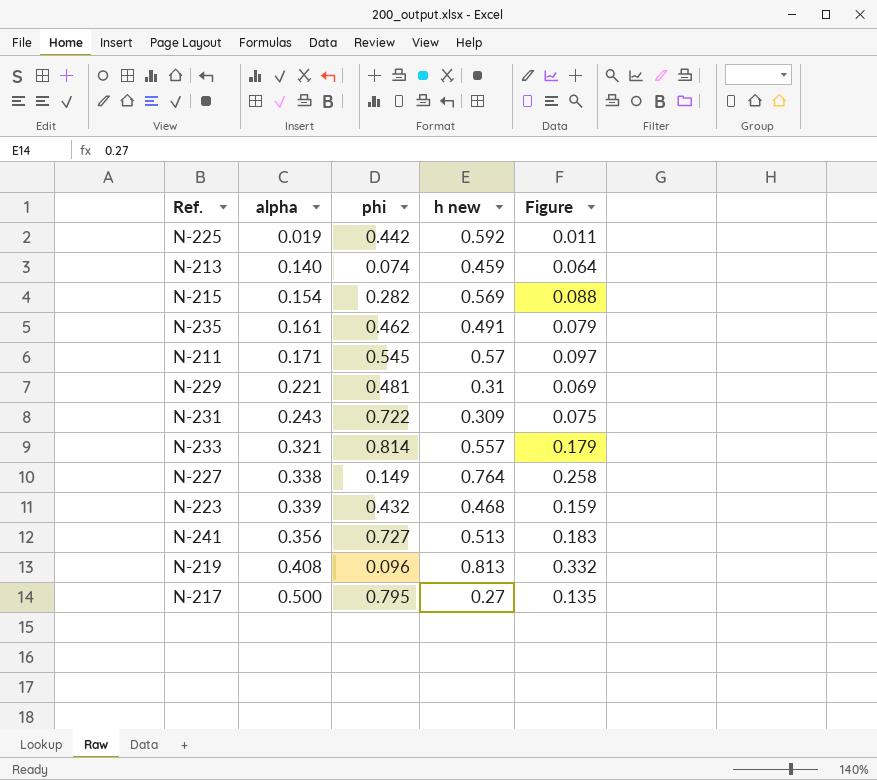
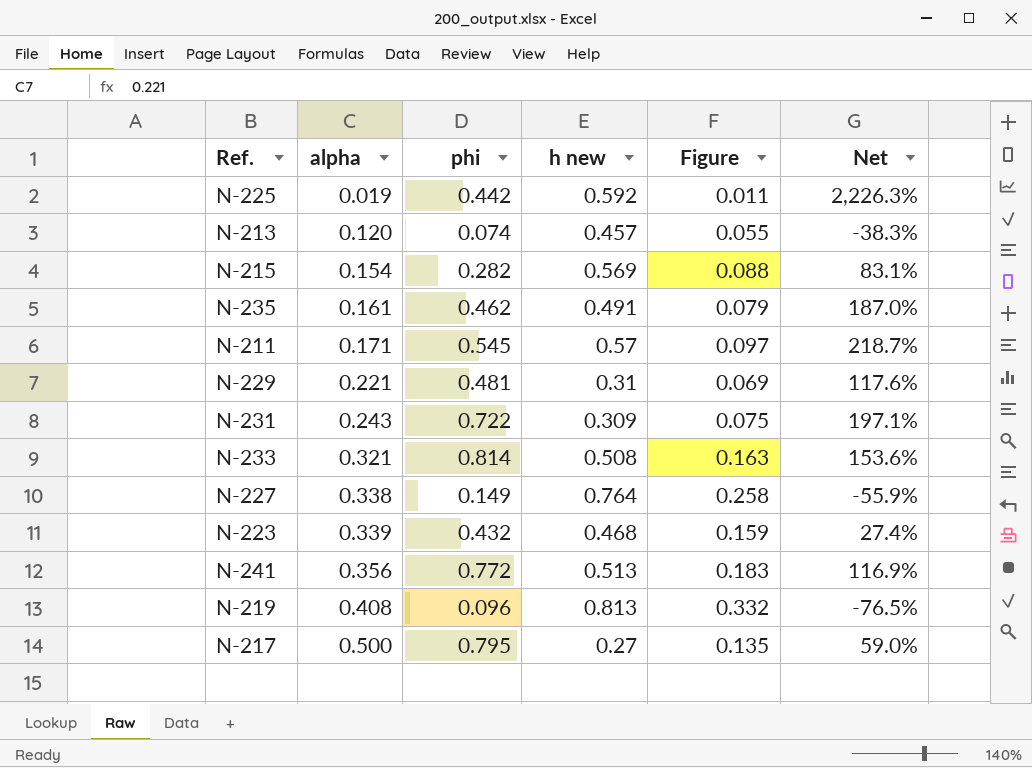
column Net | formula: none -> ([phi] - [alpha]) / [alpha]
N-213 | alpha: 0.140 -> 0.120
N-213 | h new: 0.459 -> 0.457
N-213 | Figure: 0.064 -> 0.055
N-233 | h new: 0.557 -> 0.508
N-233 | Figure: 0.179 -> 0.163
N-241 | phi: 0.727 -> 0.772

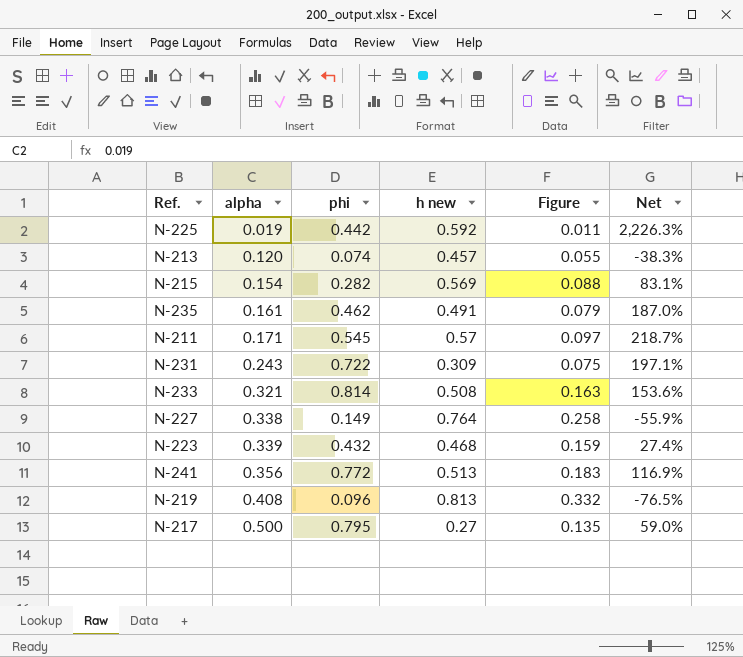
row N-229: 0.221 | 0.481 | 0.31 | 0.069 | 117.6% -> none

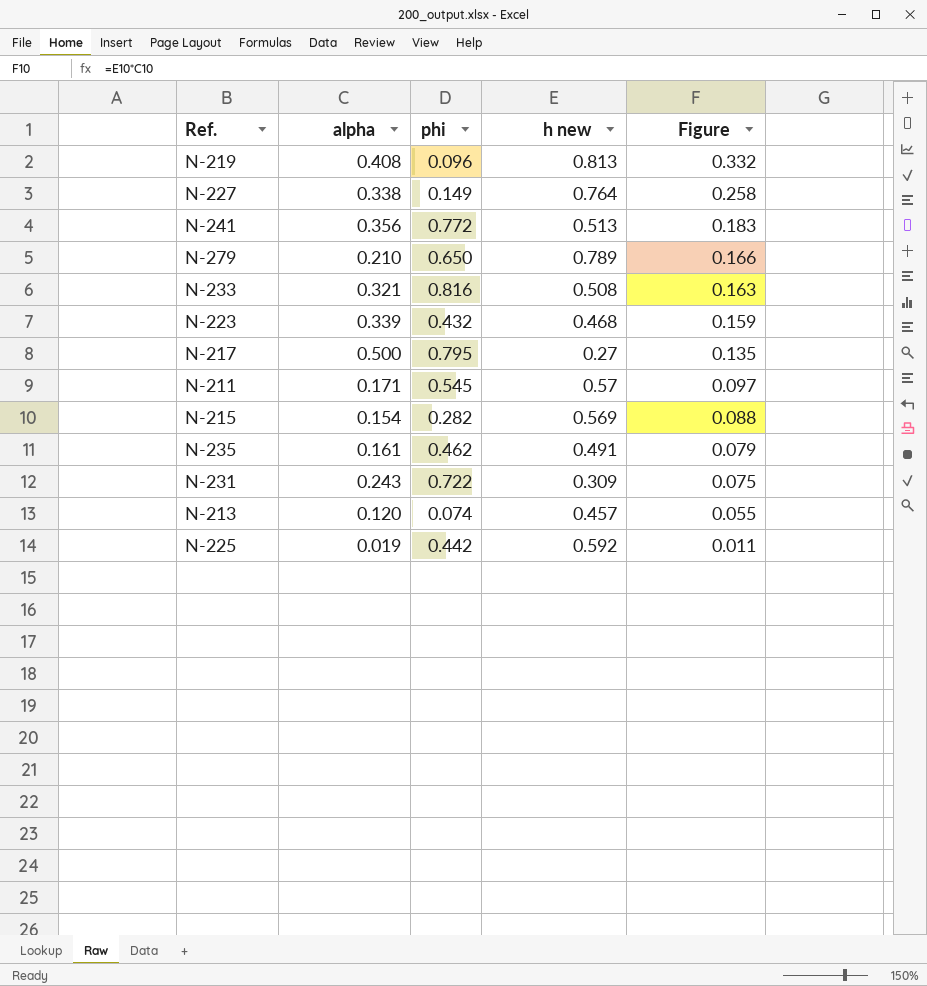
row order: alpha ascending -> Figure descending
column Net | formula: ([phi] - [alpha]) / [alpha] -> none
row N-279: none -> 0.210 | 0.650 | 0.789 | 0.166
N-233 | phi: 0.814 -> 0.816

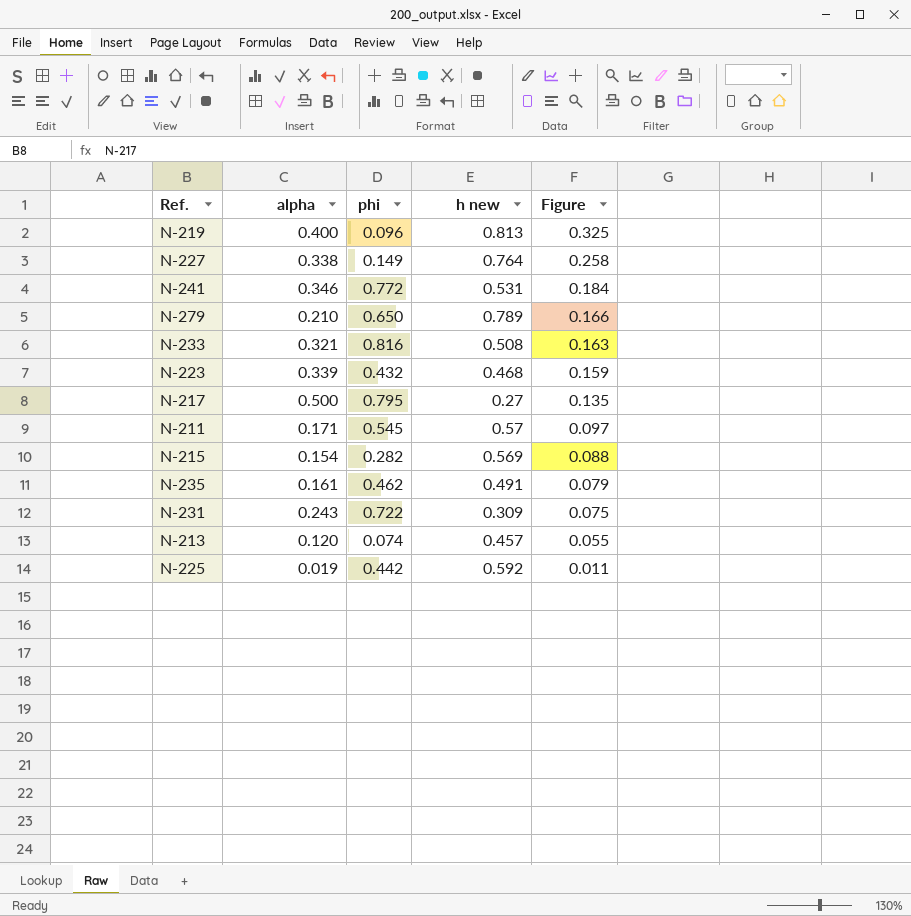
N-219 | alpha: 0.408 -> 0.400
N-219 | Figure: 0.332 -> 0.325
N-241 | alpha: 0.356 -> 0.346
N-241 | h new: 0.513 -> 0.531
N-241 | Figure: 0.183 -> 0.184

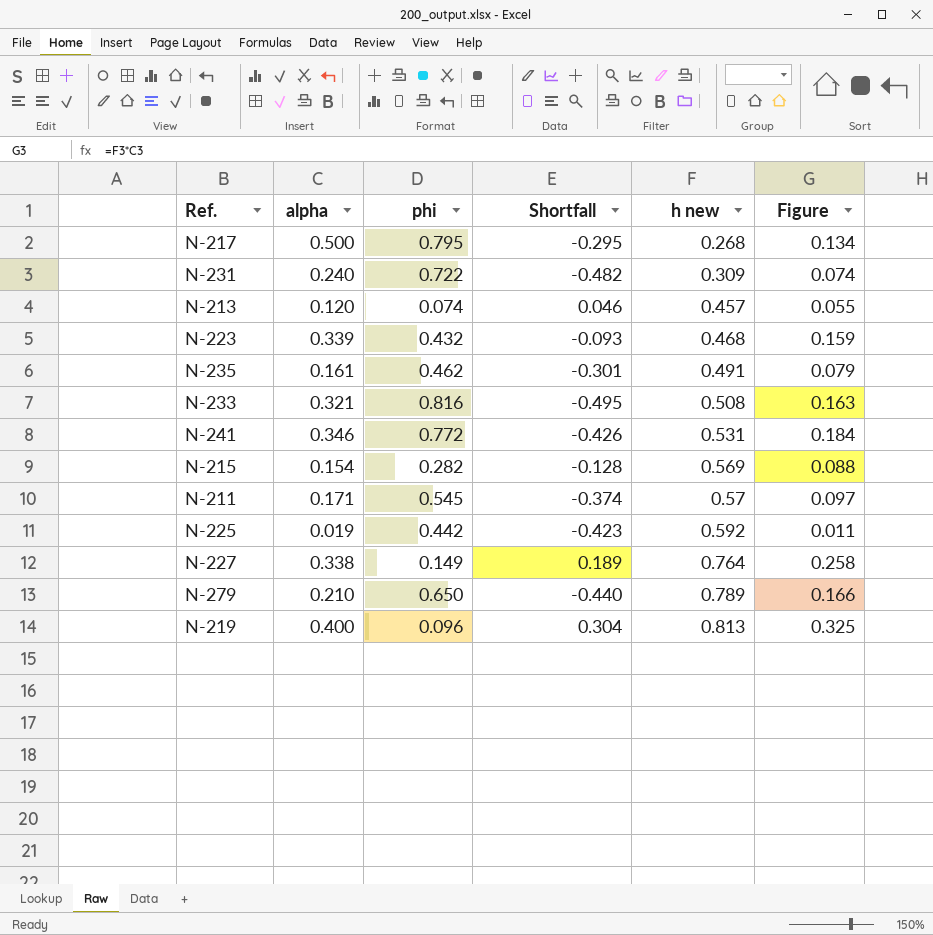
row order: Figure descending -> h new ascending
column Shortfall | formula: none -> [alpha] - [phi]
N-217 | h new: 0.27 -> 0.268
N-217 | Figure: 0.135 -> 0.134
N-231 | alpha: 0.243 -> 0.240
N-231 | Figure: 0.075 -> 0.074

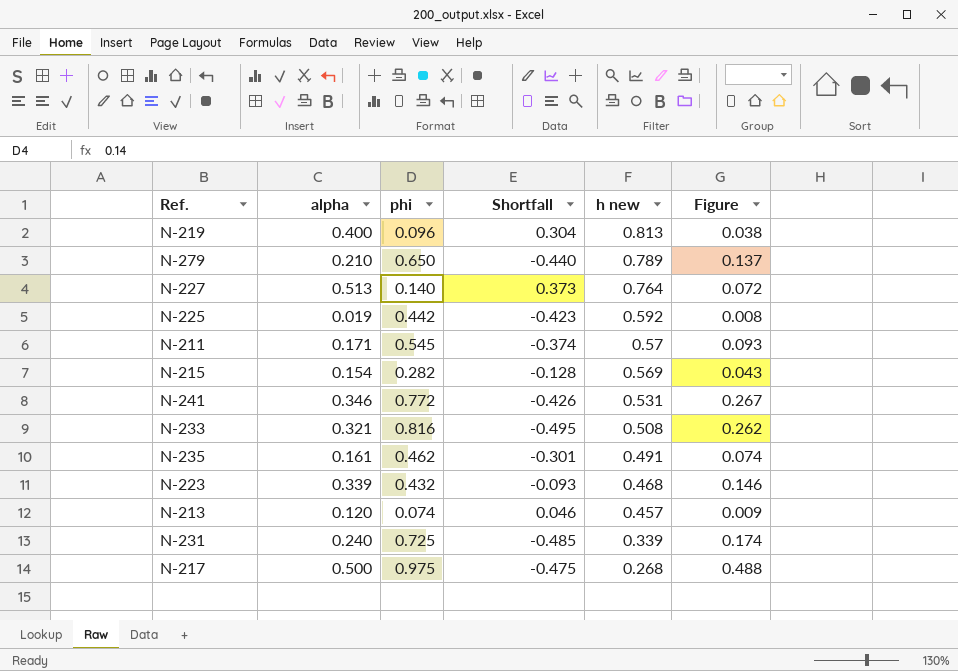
row order: h new ascending -> h new descending
column Figure | formula: [alpha] * [h new] -> [alpha] * [phi]
N-227 | alpha: 0.338 -> 0.513
N-227 | phi: 0.149 -> 0.140
N-227 | Shortfall: 0.189 -> 0.373
N-231 | phi: 0.722 -> 0.725
N-231 | Shortfall: -0.482 -> -0.485
N-231 | h new: 0.309 -> 0.339
N-217 | phi: 0.795 -> 0.975
N-217 | Shortfall: -0.295 -> -0.475

